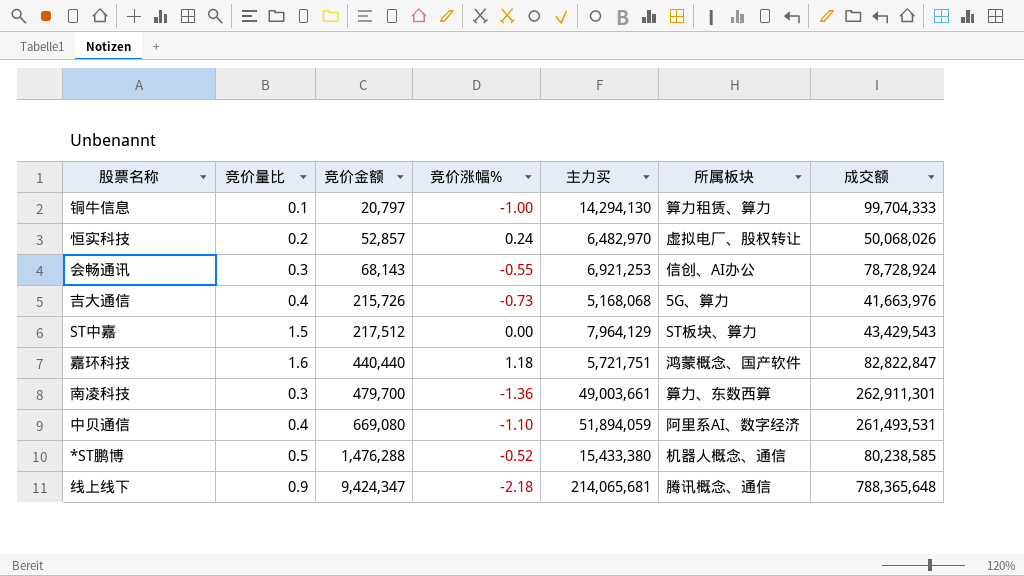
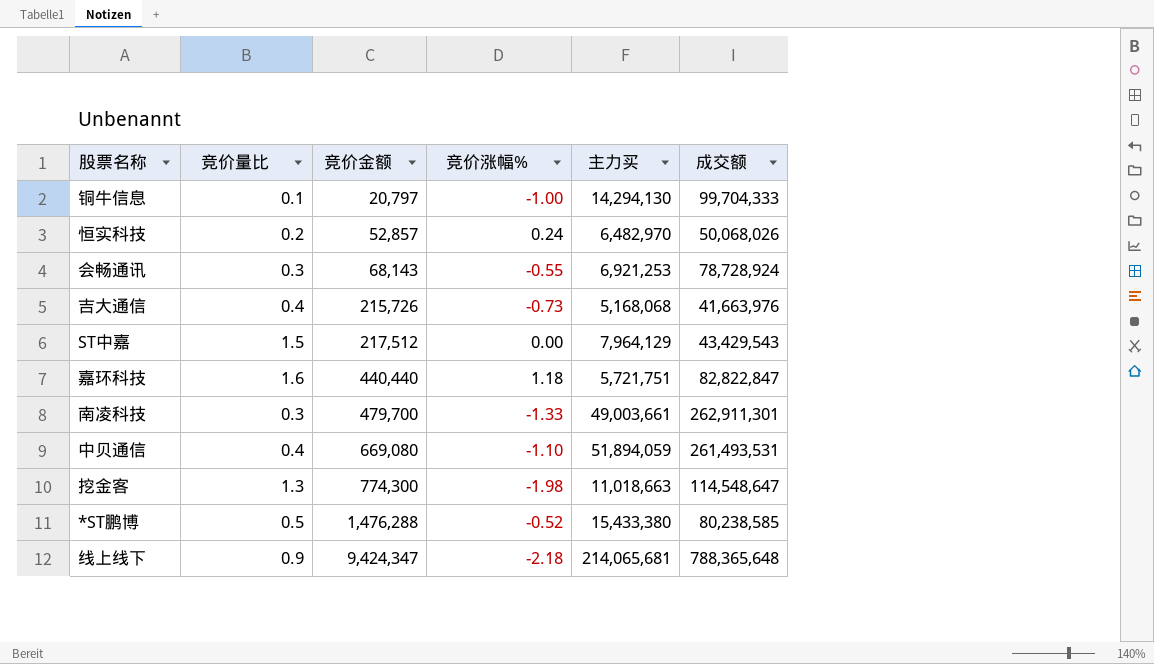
column 所属板块 | position: 6 -> none
南凌科技 | 竞价涨幅%: -1.36 -> -1.33
row 挖金客: none -> 1.3 | 774,300 | -1.98 | 11,018,663 | 114,548,647

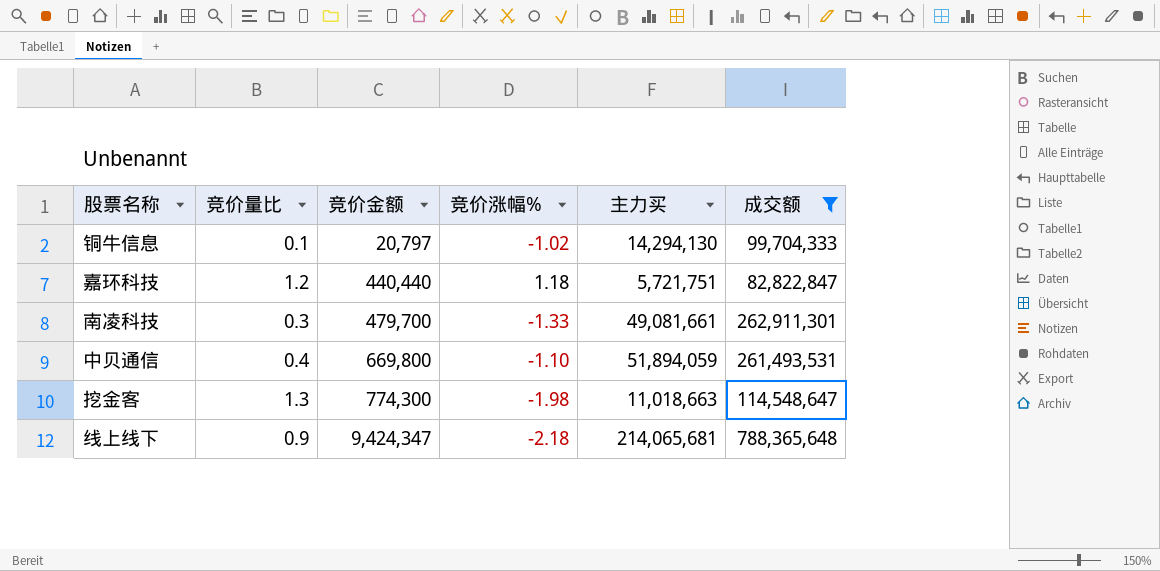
filter: none -> 成交额 >= 82,822,847
铜牛信息 | 竞价涨幅%: -1.00 -> -1.02
嘉环科技 | 竞价量比: 1.6 -> 1.2
南凌科技 | 主力买: 49,003,661 -> 49,081,661
中贝通信 | 竞价金额: 669,080 -> 669,800

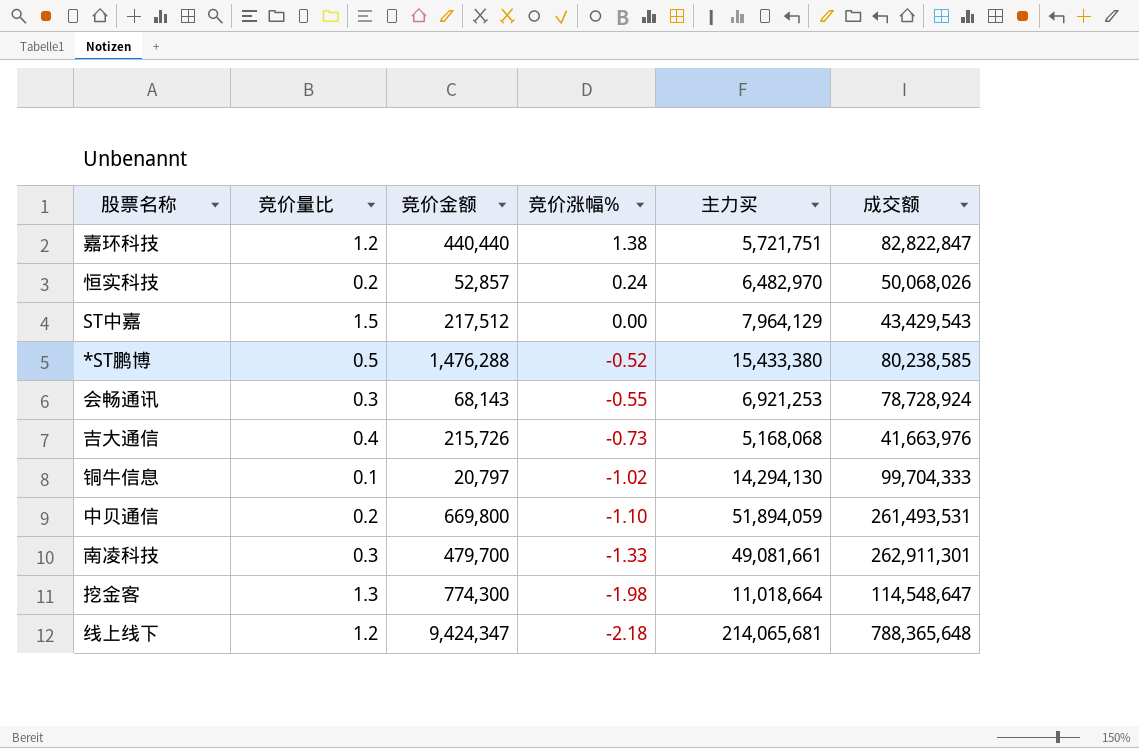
filter: 成交额 >= 82,822,847 -> none
row order: 竞价金额 ascending -> 竞价涨幅% descending
嘉环科技 | 竞价涨幅%: 1.18 -> 1.38
中贝通信 | 竞价量比: 0.4 -> 0.2
挖金客 | 主力买: 11,018,663 -> 11,018,664
线上线下 | 竞价量比: 0.9 -> 1.2

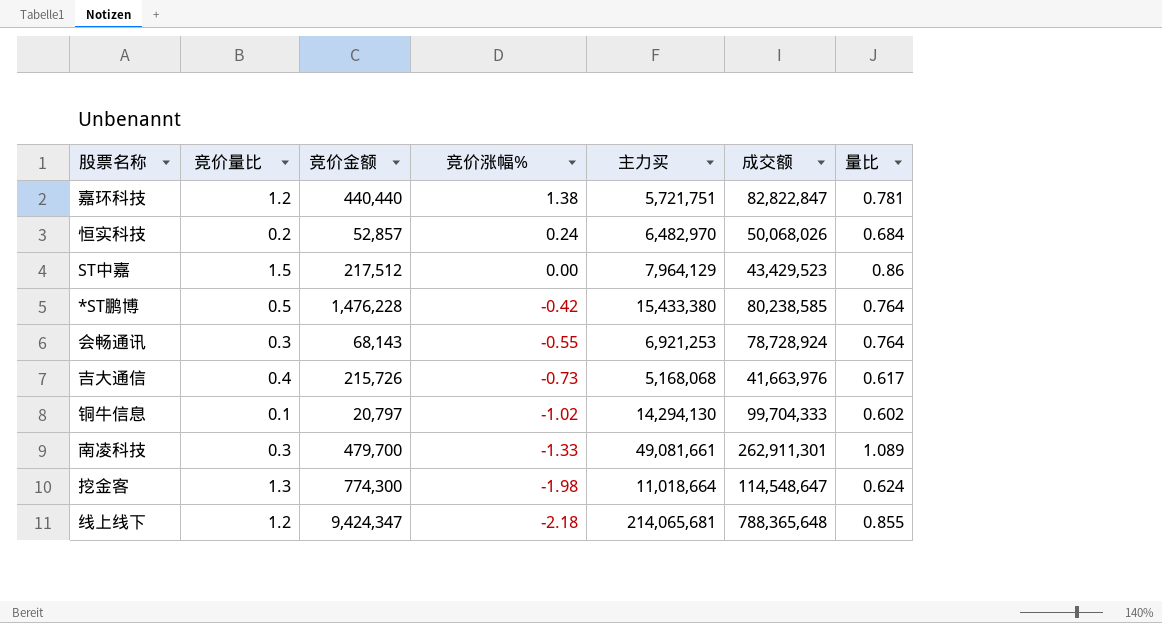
column 量比 | position: none -> 7
row 中贝通信: 0.2 | 669,800 | -1.10 | 51,894,059 | 261,493,531 -> none
ST中嘉 | 成交额: 43,429,543 -> 43,429,523
*ST鹏博 | 竞价金额: 1,476,288 -> 1,476,228
*ST鹏博 | 竞价涨幅%: -0.52 -> -0.42

